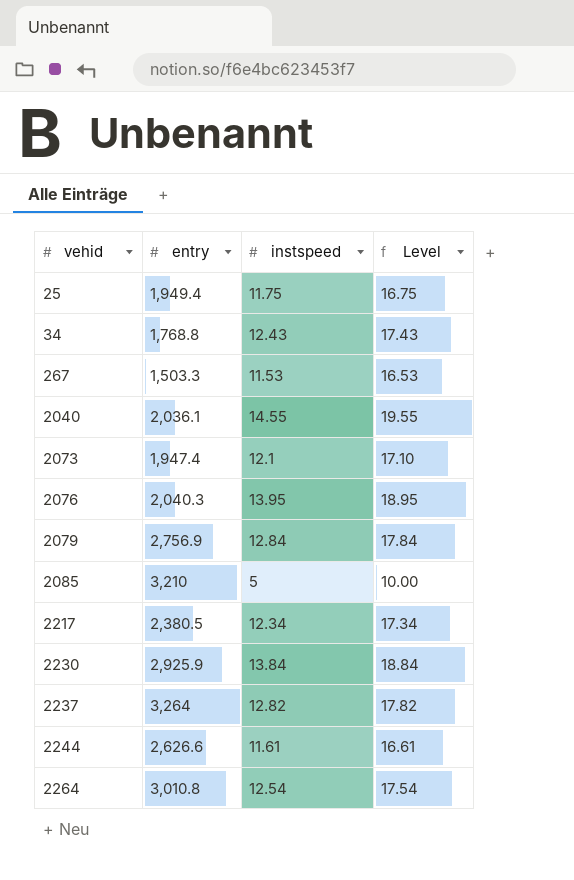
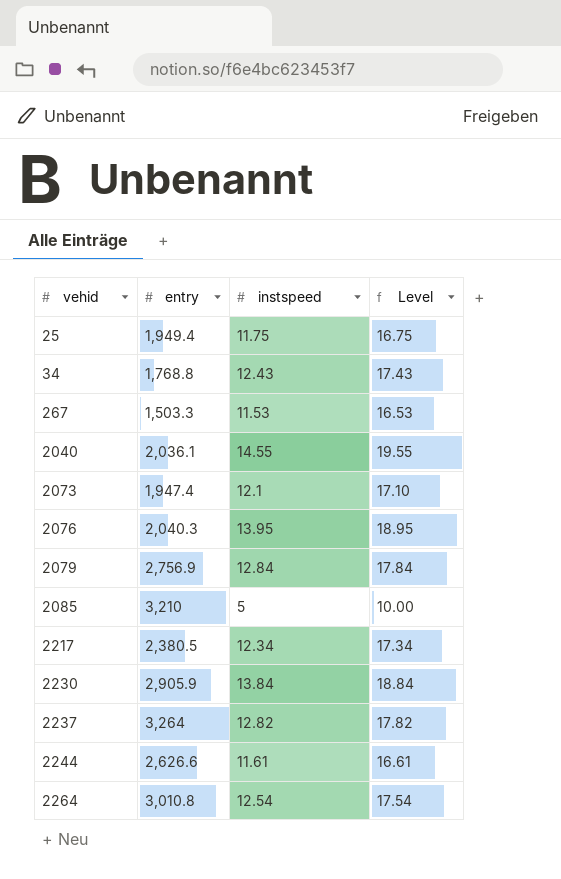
2230 | entry: 2,925.9 -> 2,905.9

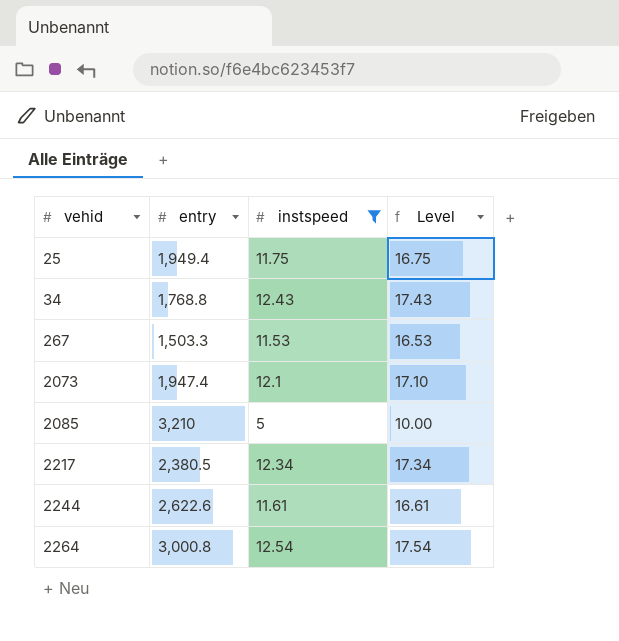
filter: none -> instspeed <= 12.54
2244 | entry: 2,626.6 -> 2,622.6
2264 | entry: 3,010.8 -> 3,000.8

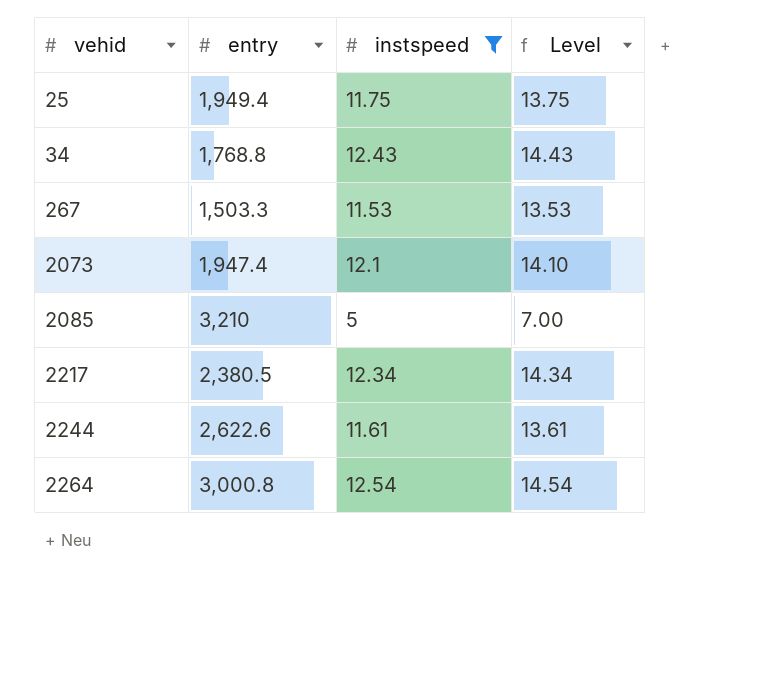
column Level | formula: [instspeed] + 5 -> [instspeed] + 2

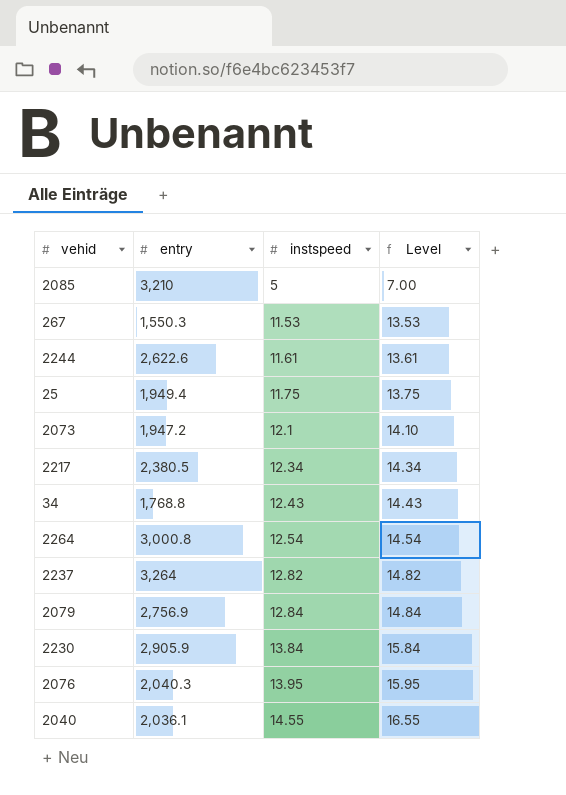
filter: instspeed <= 12.54 -> none
row order: vehid ascending -> instspeed ascending
267 | entry: 1,503.3 -> 1,550.3
2073 | entry: 1,947.4 -> 1,947.2

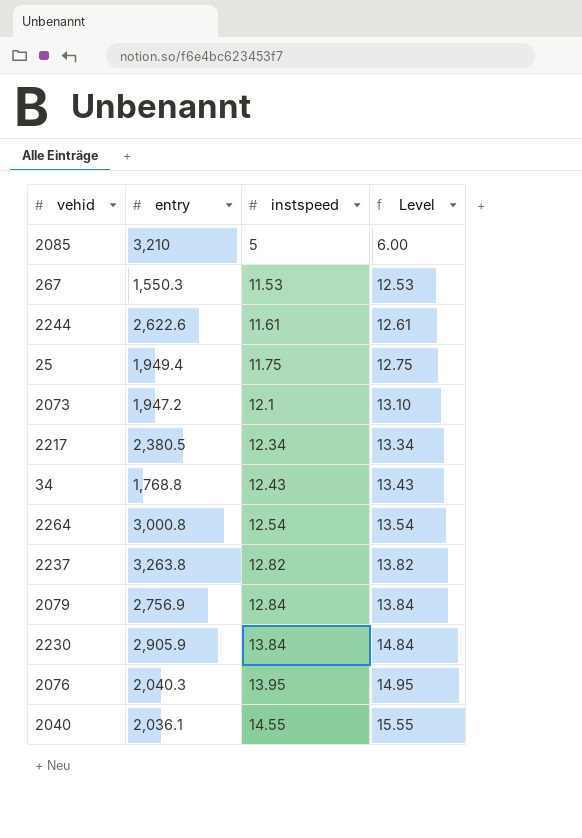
column Level | formula: [instspeed] + 2 -> [instspeed] + 1
2237 | entry: 3,264 -> 3,263.8

